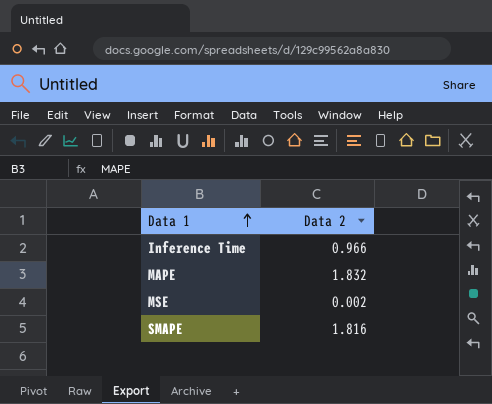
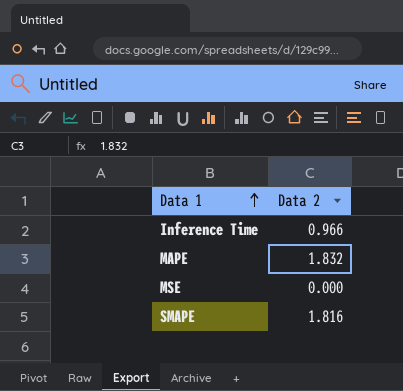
MSE | Data 2: 0.002 -> 0.000

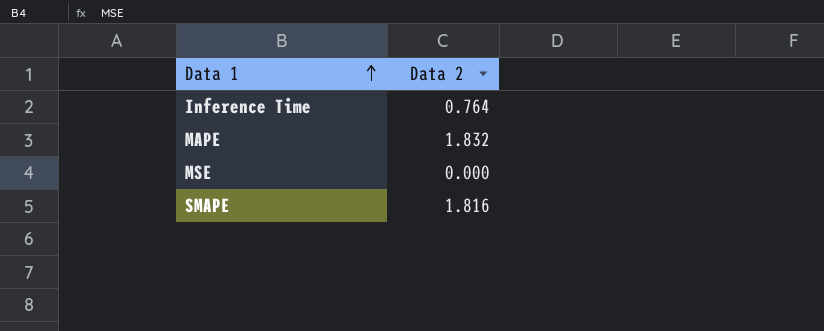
Inference Time | Data 2: 0.966 -> 0.764

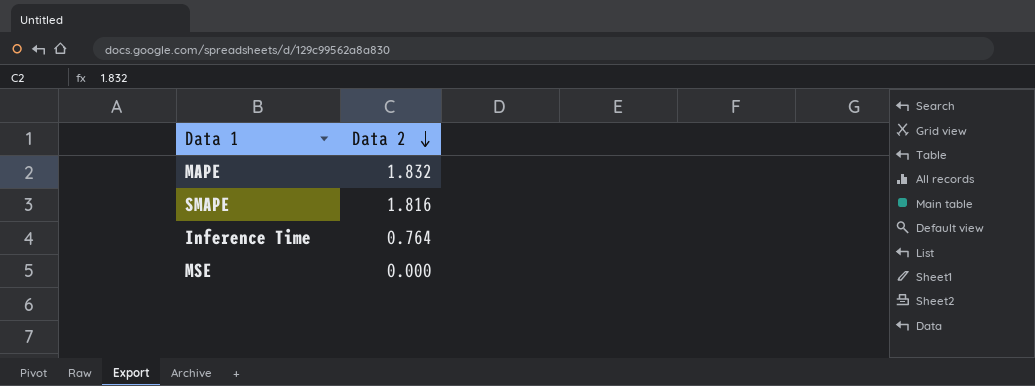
row order: Data 1 ascending -> Data 2 descending

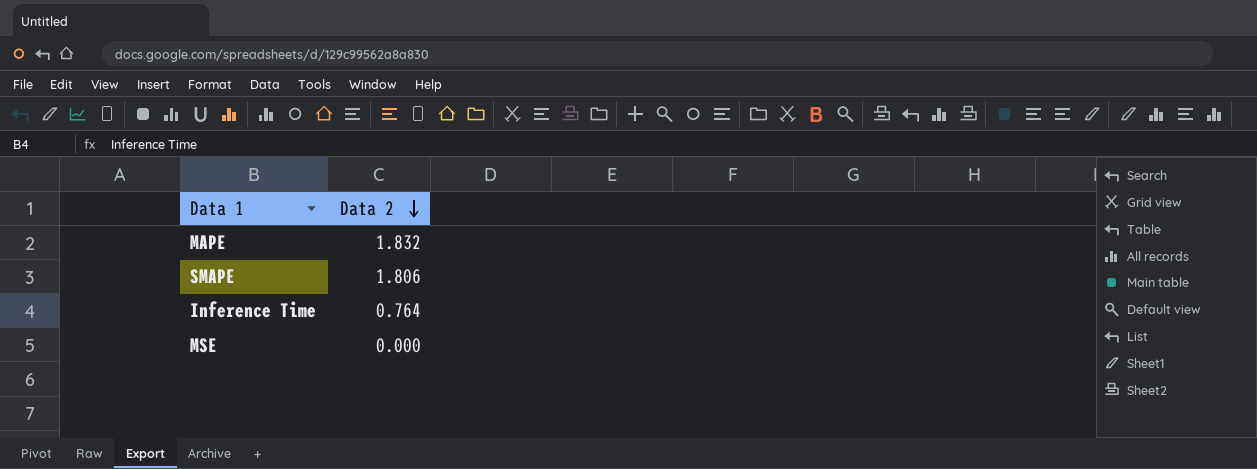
SMAPE | Data 2: 1.816 -> 1.806

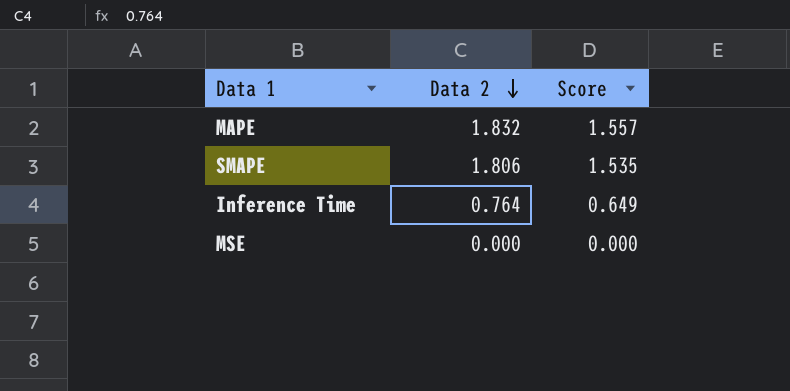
column Score | formula: none -> [Data 2] * 0.85

